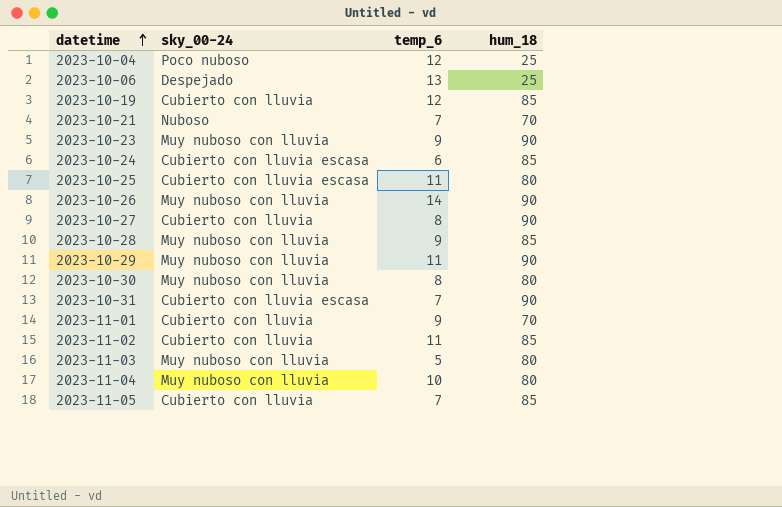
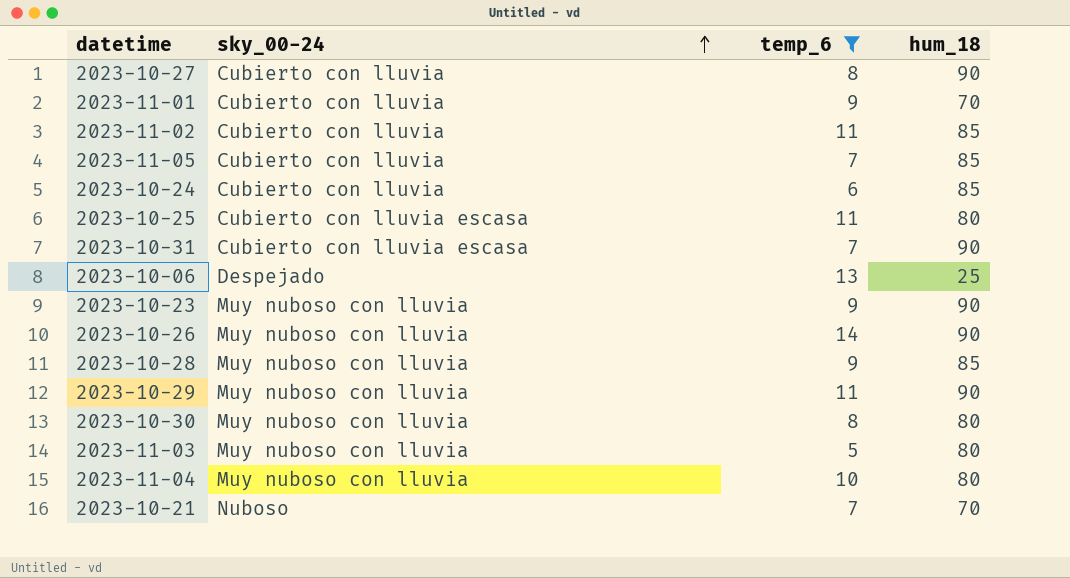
filter: none -> temp_6 != 12
row order: datetime ascending -> sky_00-24 ascending
2023-10-24 | sky_00-24: Cubierto con lluvia escasa -> Cubierto con lluvia

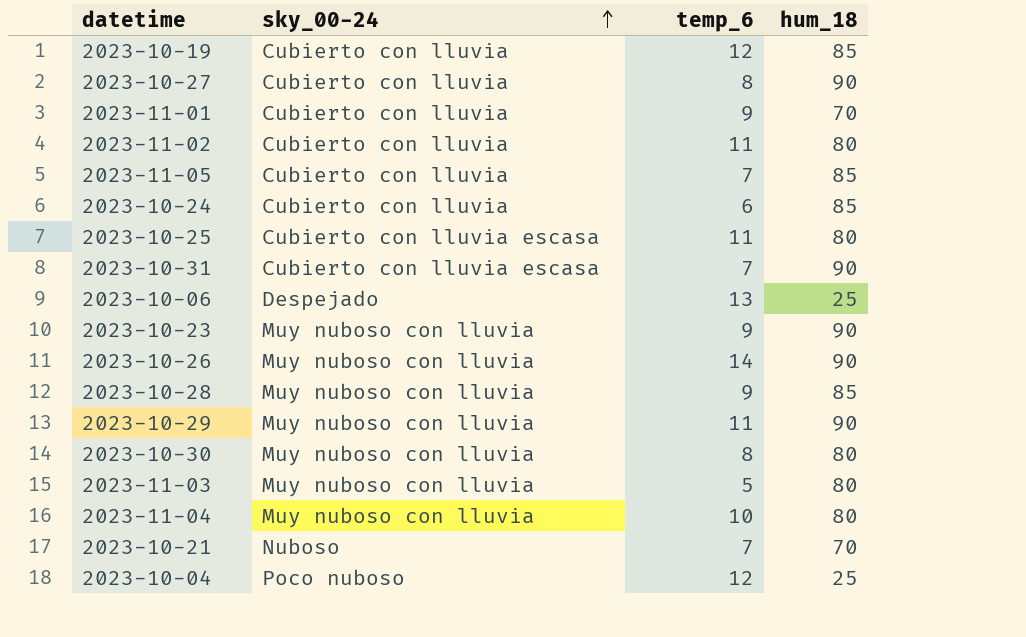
filter: temp_6 != 12 -> none
2023-11-02 | hum_18: 85 -> 80

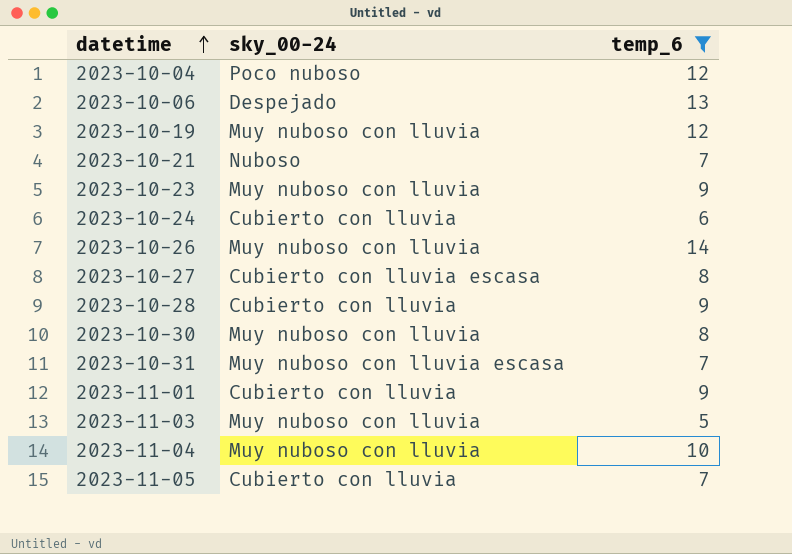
filter: none -> temp_6 != 11
row order: sky_00-24 ascending -> datetime ascending
column hum_18 | position: 4 -> none
2023-10-19 | sky_00-24: Cubierto con lluvia -> Muy nuboso con lluvia
2023-10-27 | sky_00-24: Cubierto con lluvia -> Cubierto con lluvia escasa
2023-10-28 | sky_00-24: Muy nuboso con lluvia -> Cubierto con lluvia
2023-10-31 | sky_00-24: Cubierto con lluvia escasa -> Muy nuboso con lluvia escasa

